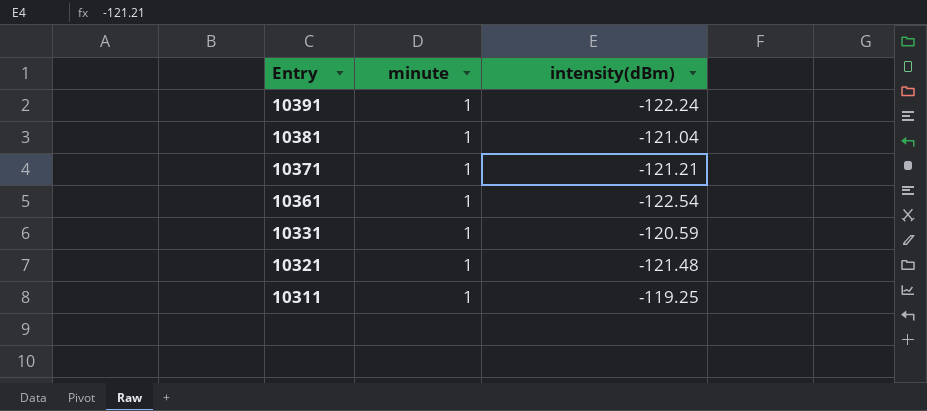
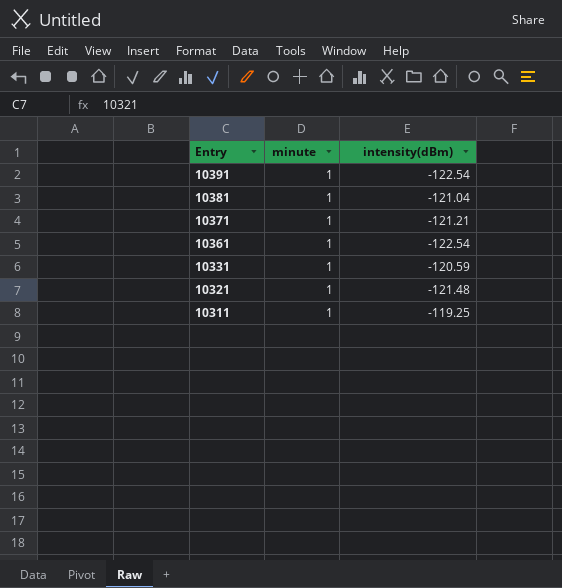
10391 | intensity(dBm): -122.24 -> -122.54

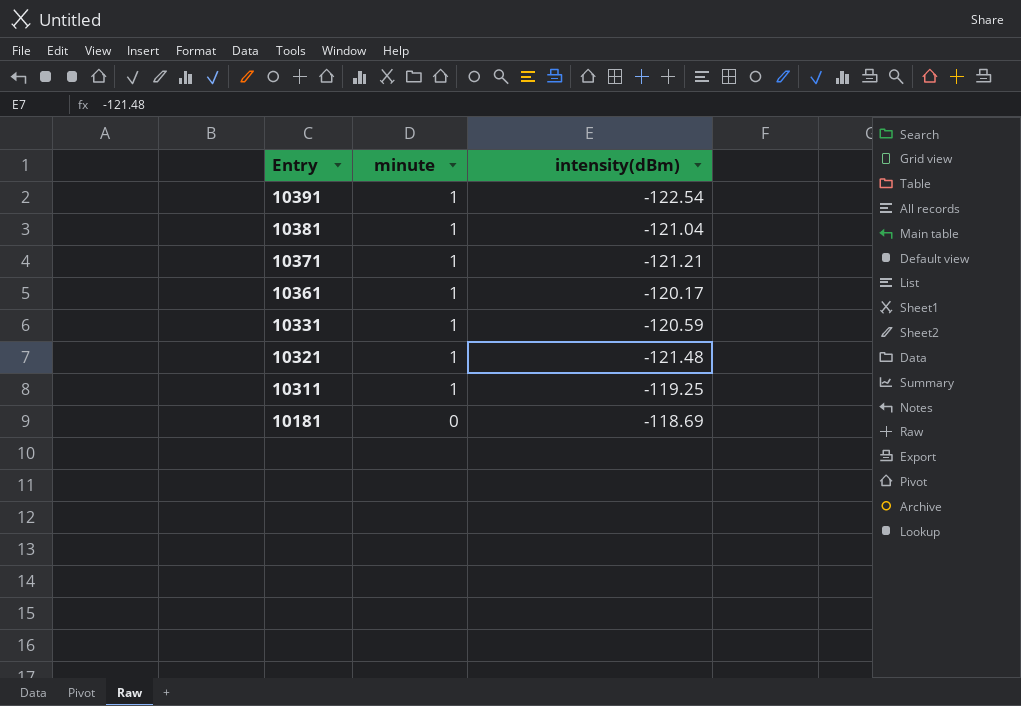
10361 | intensity(dBm): -122.54 -> -120.17
row 10181: none -> 0 | -118.69

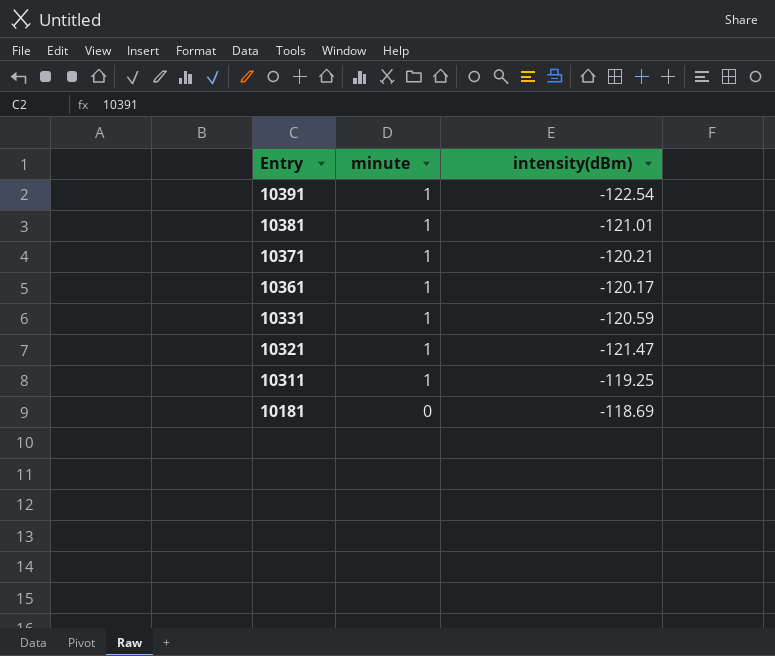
10381 | intensity(dBm): -121.04 -> -121.01
10371 | intensity(dBm): -121.21 -> -120.21
10321 | intensity(dBm): -121.48 -> -121.47

